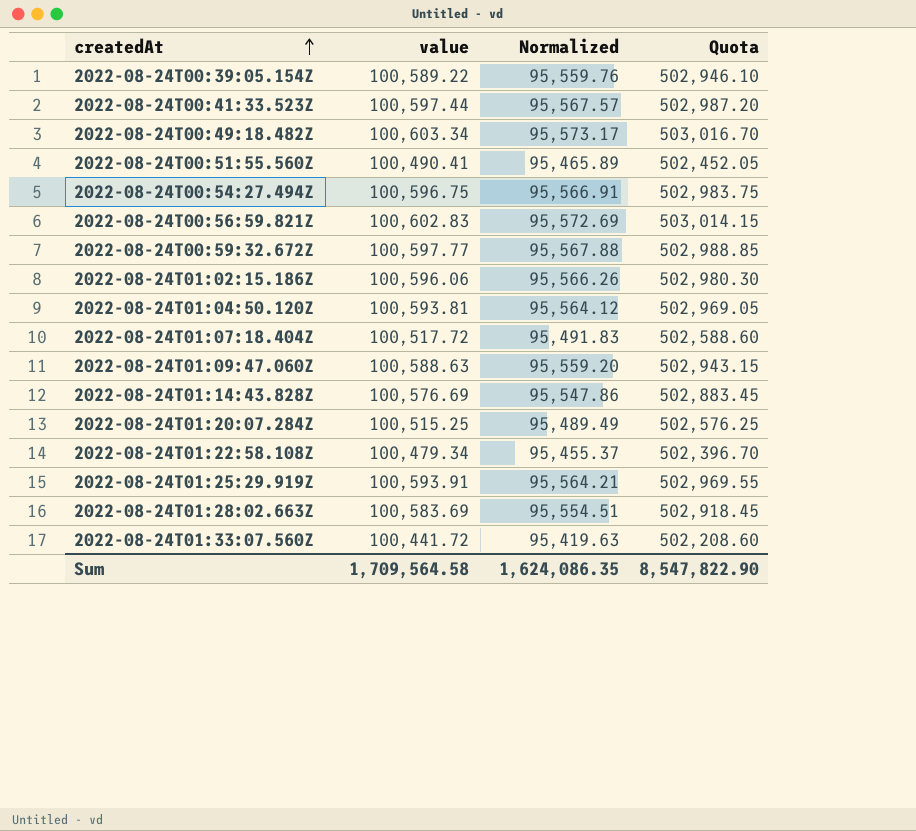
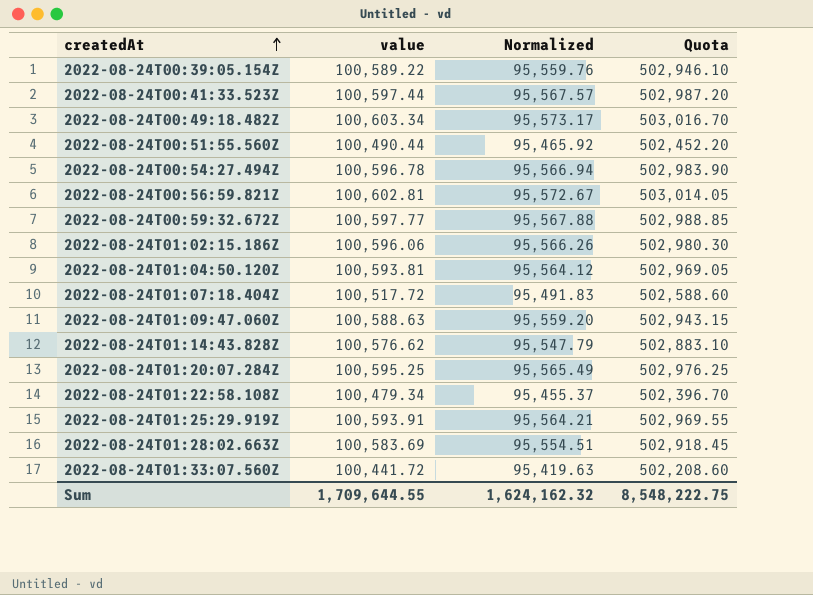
2022-08-24T00:51:55.560Z | value: 100,490.41 -> 100,490.44
2022-08-24T00:51:55.560Z | Normalized: 95,465.89 -> 95,465.92
2022-08-24T00:51:55.560Z | Quota: 502,452.05 -> 502,452.20
2022-08-24T00:54:27.494Z | value: 100,596.75 -> 100,596.78
2022-08-24T00:54:27.494Z | Normalized: 95,566.91 -> 95,566.94
2022-08-24T00:54:27.494Z | Quota: 502,983.75 -> 502,983.90
2022-08-24T00:56:59.821Z | value: 100,602.83 -> 100,602.81
2022-08-24T00:56:59.821Z | Normalized: 95,572.69 -> 95,572.67
2022-08-24T00:56:59.821Z | Quota: 503,014.15 -> 503,014.05
2022-08-24T01:14:43.828Z | value: 100,576.69 -> 100,576.62
2022-08-24T01:14:43.828Z | Normalized: 95,547.86 -> 95,547.79
2022-08-24T01:14:43.828Z | Quota: 502,883.45 -> 502,883.10
2022-08-24T01:20:07.284Z | value: 100,515.25 -> 100,595.25
2022-08-24T01:20:07.284Z | Normalized: 95,489.49 -> 95,565.49
2022-08-24T01:20:07.284Z | Quota: 502,576.25 -> 502,976.25
Sum | value: 1,709,564.58 -> 1,709,644.55
Sum | Normalized: 1,624,086.35 -> 1,624,162.32
Sum | Quota: 8,547,822.90 -> 8,548,222.75

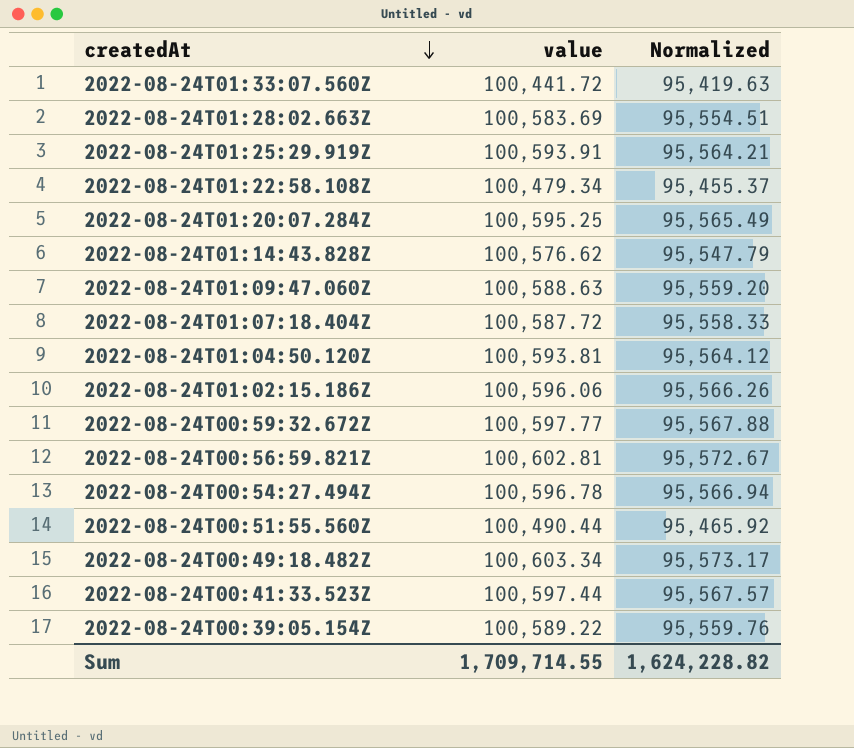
row order: createdAt ascending -> createdAt descending
column Quota | formula: [value] * 5 -> none
2022-08-24T01:07:18.404Z | value: 100,517.72 -> 100,587.72
2022-08-24T01:07:18.404Z | Normalized: 95,491.83 -> 95,558.33
Sum | value: 1,709,644.55 -> 1,709,714.55
Sum | Normalized: 1,624,162.32 -> 1,624,228.82

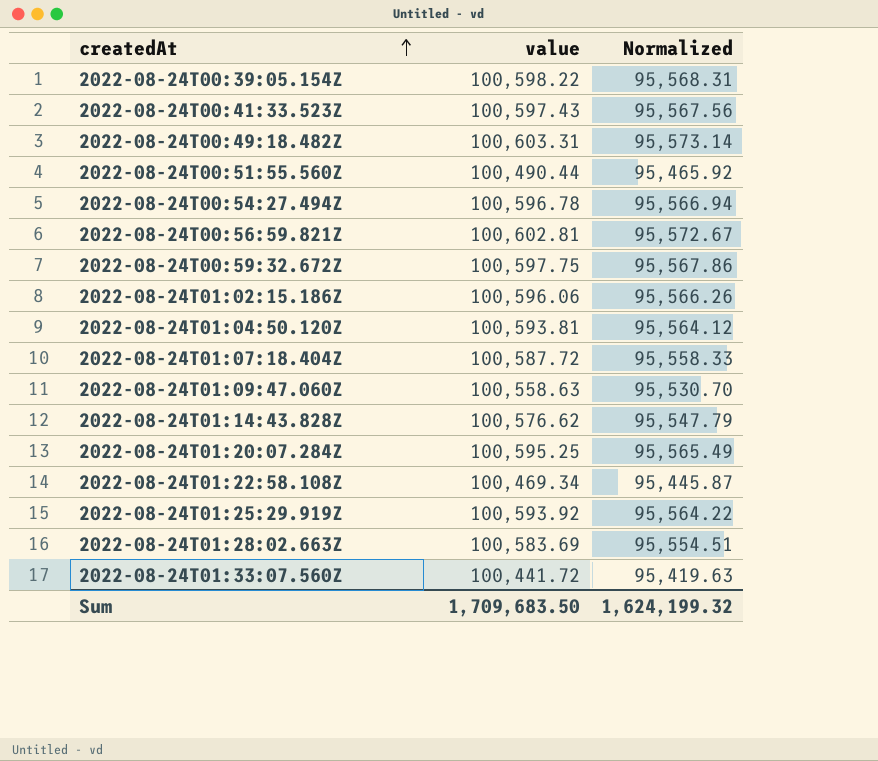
row order: createdAt descending -> createdAt ascending
2022-08-24T00:39:05.154Z | value: 100,589.22 -> 100,598.22
2022-08-24T00:39:05.154Z | Normalized: 95,559.76 -> 95,568.31
2022-08-24T00:41:33.523Z | value: 100,597.44 -> 100,597.43
2022-08-24T00:41:33.523Z | Normalized: 95,567.57 -> 95,567.56
2022-08-24T00:49:18.482Z | value: 100,603.34 -> 100,603.31
2022-08-24T00:49:18.482Z | Normalized: 95,573.17 -> 95,573.14
2022-08-24T00:59:32.672Z | value: 100,597.77 -> 100,597.75
2022-08-24T00:59:32.672Z | Normalized: 95,567.88 -> 95,567.86
2022-08-24T01:09:47.060Z | value: 100,588.63 -> 100,558.63
2022-08-24T01:09:47.060Z | Normalized: 95,559.20 -> 95,530.70
2022-08-24T01:22:58.108Z | value: 100,479.34 -> 100,469.34
2022-08-24T01:22:58.108Z | Normalized: 95,455.37 -> 95,445.87
2022-08-24T01:25:29.919Z | value: 100,593.91 -> 100,593.92
2022-08-24T01:25:29.919Z | Normalized: 95,564.21 -> 95,564.22
Sum | value: 1,709,714.55 -> 1,709,683.50
Sum | Normalized: 1,624,228.82 -> 1,624,199.32

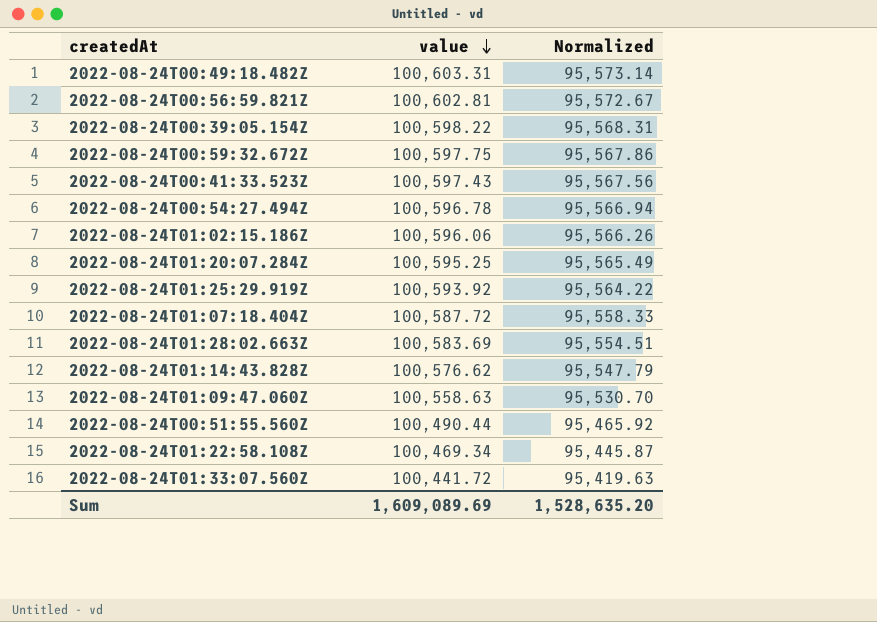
row order: createdAt ascending -> value descending
row 2022-08-24T01:04:50.120Z: 100,593.81 | 95,564.12 -> none
Sum | value: 1,709,683.50 -> 1,609,089.69
Sum | Normalized: 1,624,199.32 -> 1,528,635.20

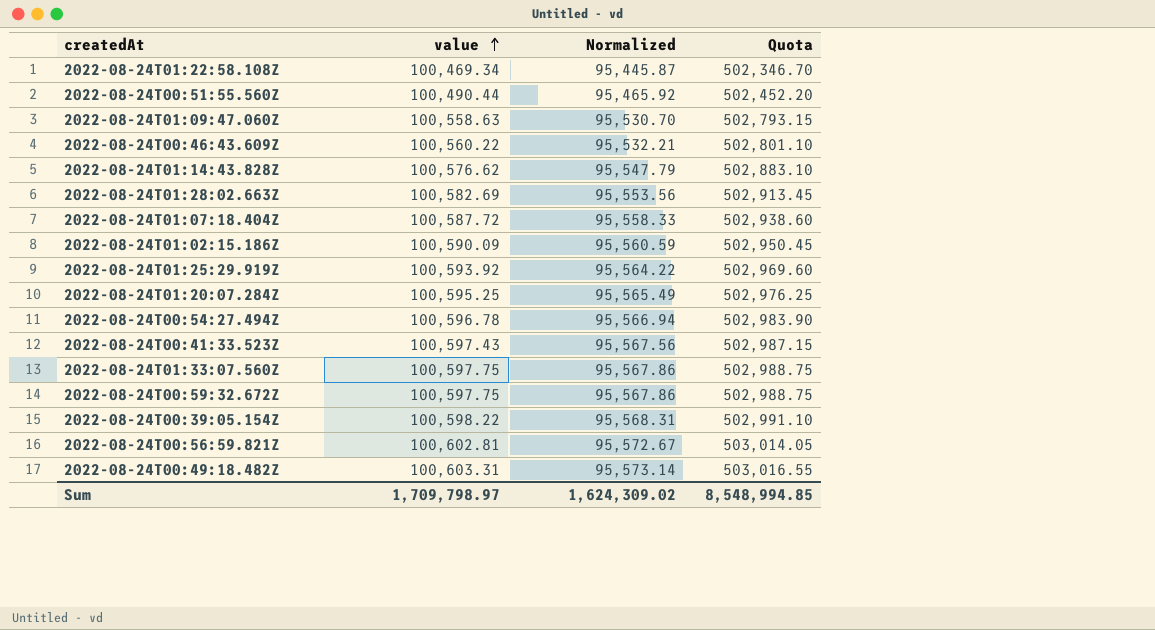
row order: value descending -> value ascending
column Quota | formula: none -> [value] * 5
row 2022-08-24T00:46:43.609Z: none -> 100,560.22 | 95,532.21 | 502,801.10
2022-08-24T01:28:02.663Z | value: 100,583.69 -> 100,582.69
2022-08-24T01:28:02.663Z | Normalized: 95,554.51 -> 95,553.56
2022-08-24T01:02:15.186Z | value: 100,596.06 -> 100,590.09
2022-08-24T01:02:15.186Z | Normalized: 95,566.26 -> 95,560.59
2022-08-24T01:33:07.560Z | value: 100,441.72 -> 100,597.75
2022-08-24T01:33:07.560Z | Normalized: 95,419.63 -> 95,567.86
Sum | value: 1,609,089.69 -> 1,709,798.97
Sum | Normalized: 1,528,635.20 -> 1,624,309.02

